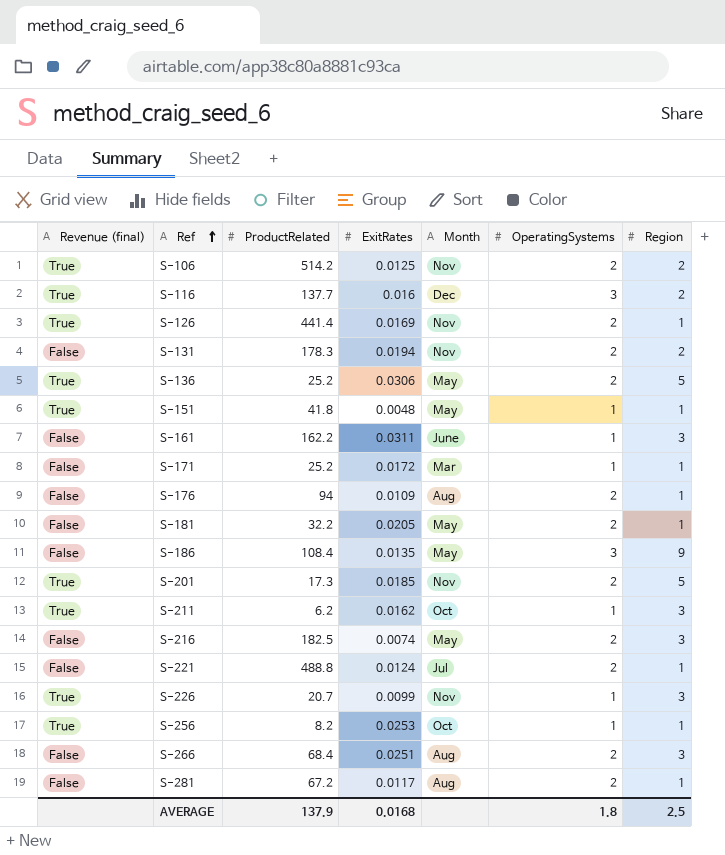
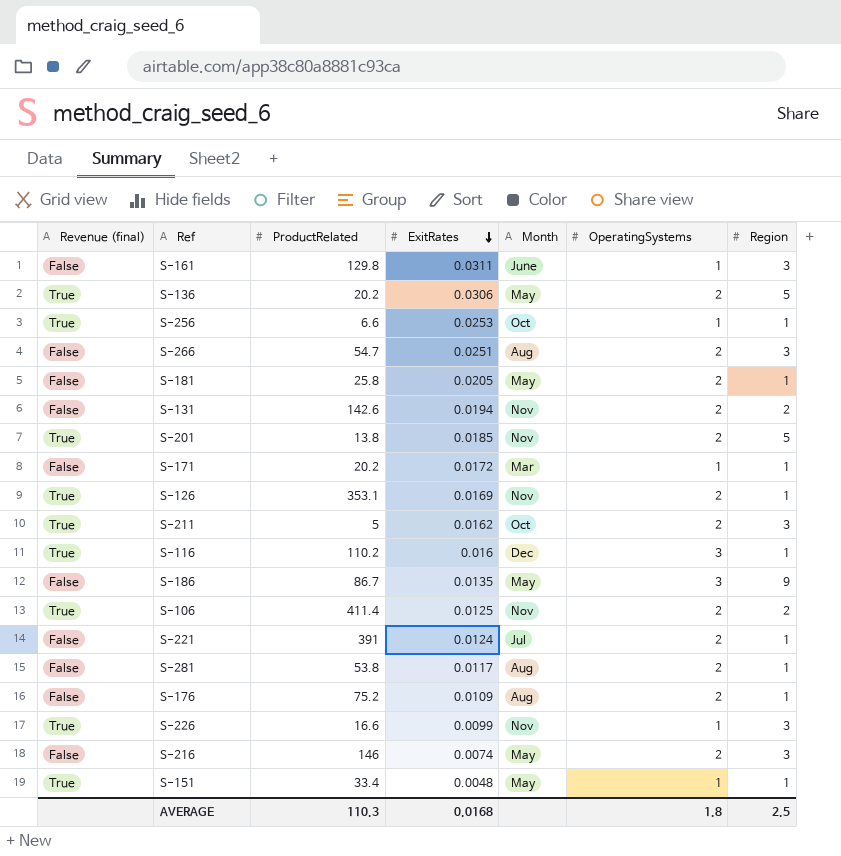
row order: Ref ascending -> ExitRates descending
S-161 | ProductRelated: 162.2 -> 129.8
S-136 | ProductRelated: 25.2 -> 20.2
S-256 | ProductRelated: 8.2 -> 6.6
S-266 | ProductRelated: 68.4 -> 54.7
S-181 | ProductRelated: 32.2 -> 25.8
S-131 | ProductRelated: 178.3 -> 142.6
S-201 | ProductRelated: 17.3 -> 13.8
S-171 | ProductRelated: 25.2 -> 20.2
S-126 | ProductRelated: 441.4 -> 353.1
S-211 | ProductRelated: 6.2 -> 5
S-211 | OperatingSystems: 1 -> 2
S-116 | ProductRelated: 137.7 -> 110.2
S-116 | Region: 2 -> 1
S-186 | ProductRelated: 108.4 -> 86.7
S-106 | ProductRelated: 514.2 -> 411.4
S-221 | ProductRelated: 488.8 -> 391
S-281 | ProductRelated: 67.2 -> 53.8
S-176 | ProductRelated: 94 -> 75.2
S-226 | ProductRelated: 20.7 -> 16.6
S-216 | ProductRelated: 182.5 -> 146
S-151 | ProductRelated: 41.8 -> 33.4
AVERAGE | ProductRelated: 137.9 -> 110.3

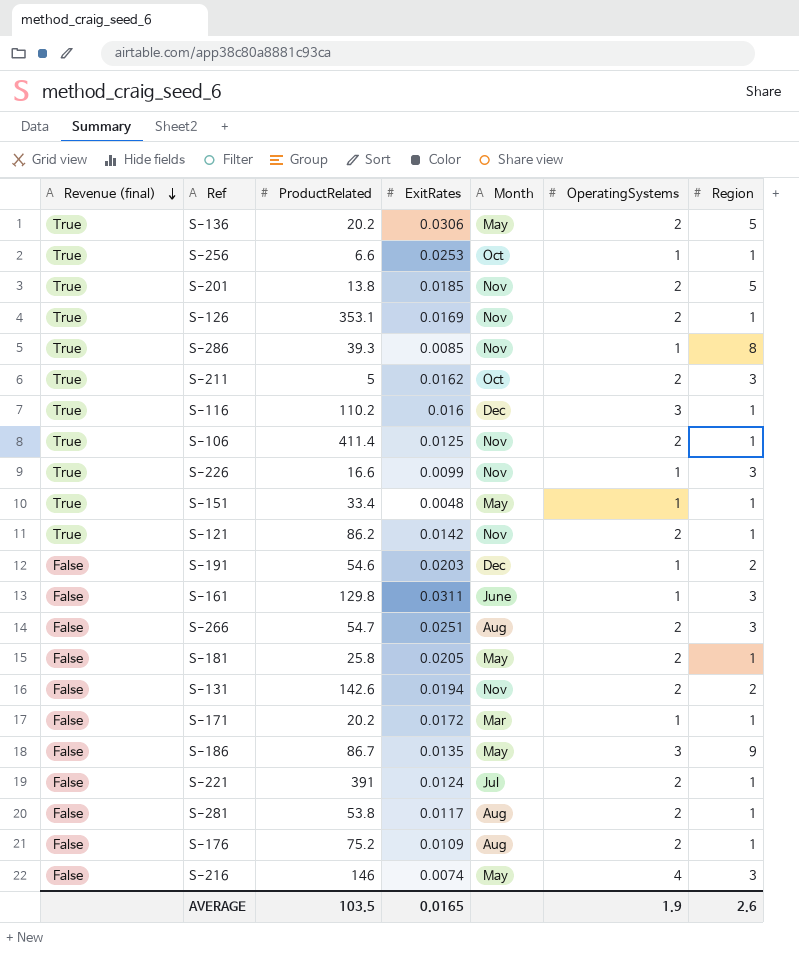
row order: ExitRates descending -> Revenue (final) descending
row S-286: none -> True | 39.3 | 0.0085 | Nov | 1 | 8
S-106 | Region: 2 -> 1
row S-121: none -> True | 86.2 | 0.0142 | Nov | 2 | 1
row S-191: none -> False | 54.6 | 0.0203 | Dec | 1 | 2
S-216 | OperatingSystems: 2 -> 4
AVERAGE | ProductRelated: 110.3 -> 103.5
AVERAGE | ExitRates: 0.0168 -> 0.0165
AVERAGE | OperatingSystems: 1.8 -> 1.9
AVERAGE | Region: 2.5 -> 2.6

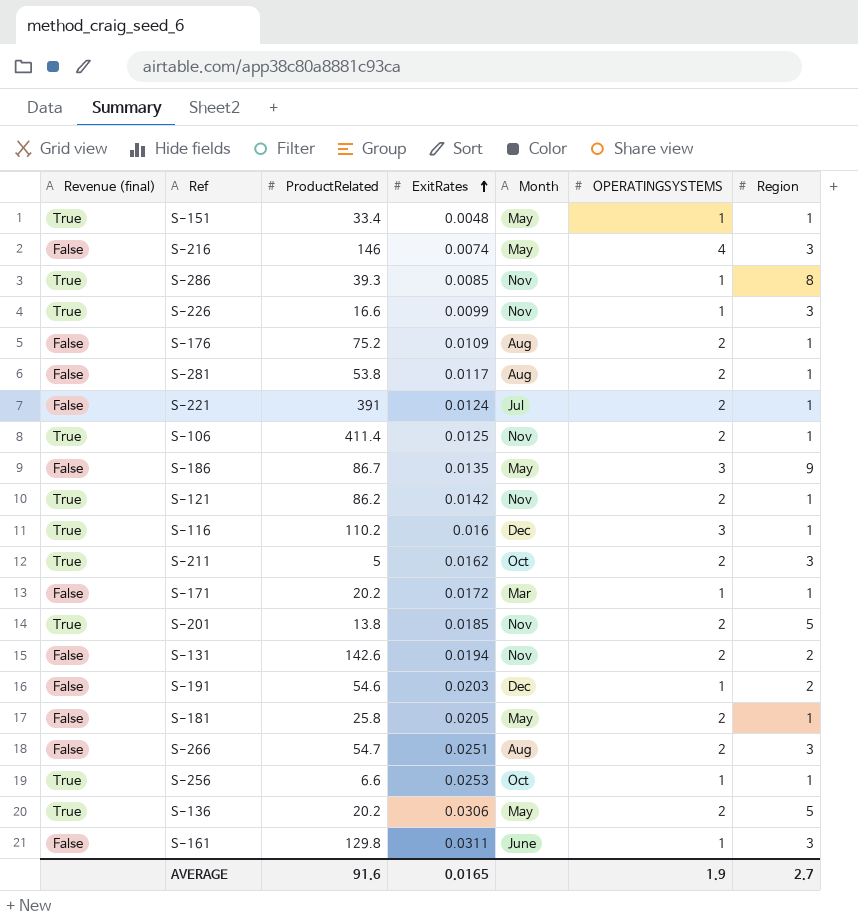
row order: Revenue (final) descending -> ExitRates ascending
column name: OperatingSystems -> OPERATINGSYSTEMS
row S-126: True | 353.1 | 0.0169 | Nov | 2 | 1 -> none
AVERAGE | ProductRelated: 103.5 -> 91.6
AVERAGE | Region: 2.6 -> 2.7

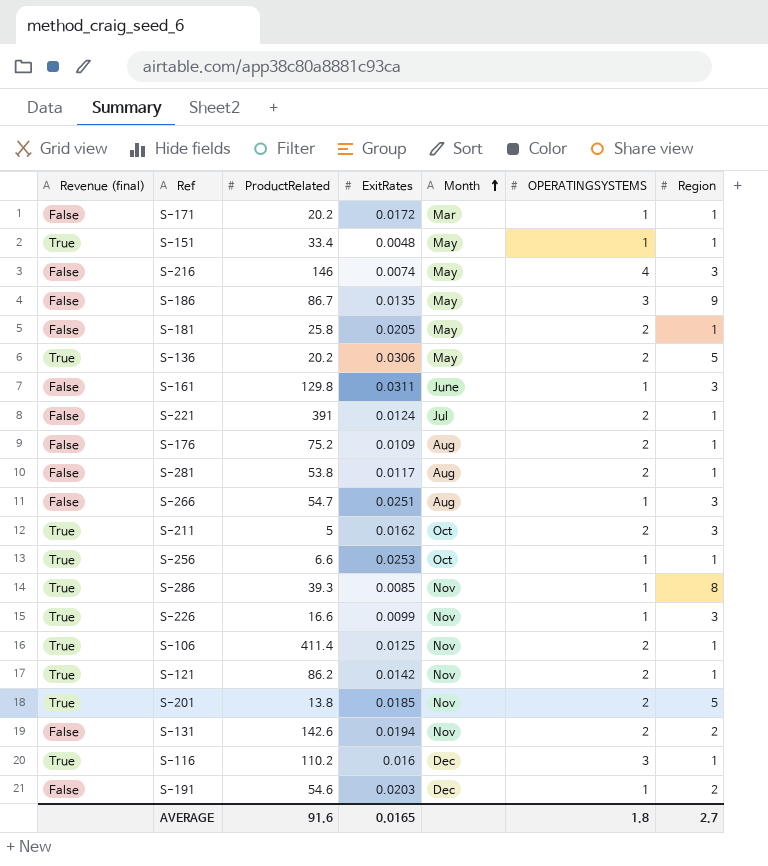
row order: ExitRates ascending -> Month ascending
S-266 | OPERATINGSYSTEMS: 2 -> 1
AVERAGE | OPERATINGSYSTEMS: 1.9 -> 1.8

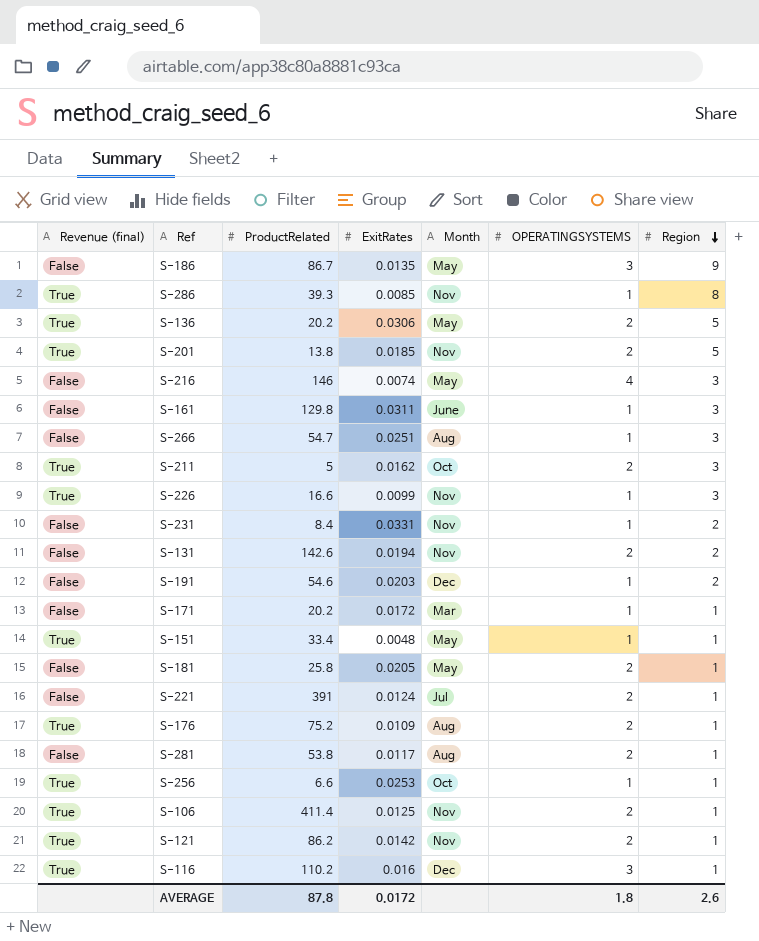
row order: Month ascending -> Region descending
row S-231: none -> False | 8.4 | 0.0331 | Nov | 1 | 2
S-176 | Revenue (final): False -> True
AVERAGE | ProductRelated: 91.6 -> 87.8
AVERAGE | ExitRates: 0.0165 -> 0.0172
AVERAGE | Region: 2.7 -> 2.6

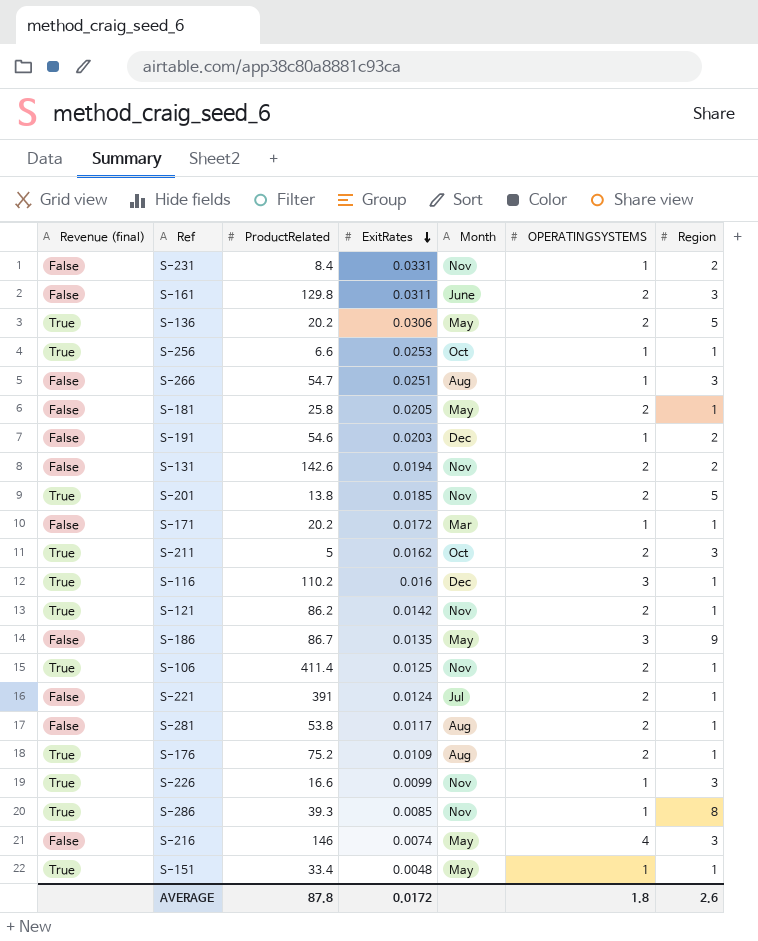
row order: Region descending -> ExitRates descending
S-161 | OPERATINGSYSTEMS: 1 -> 2

